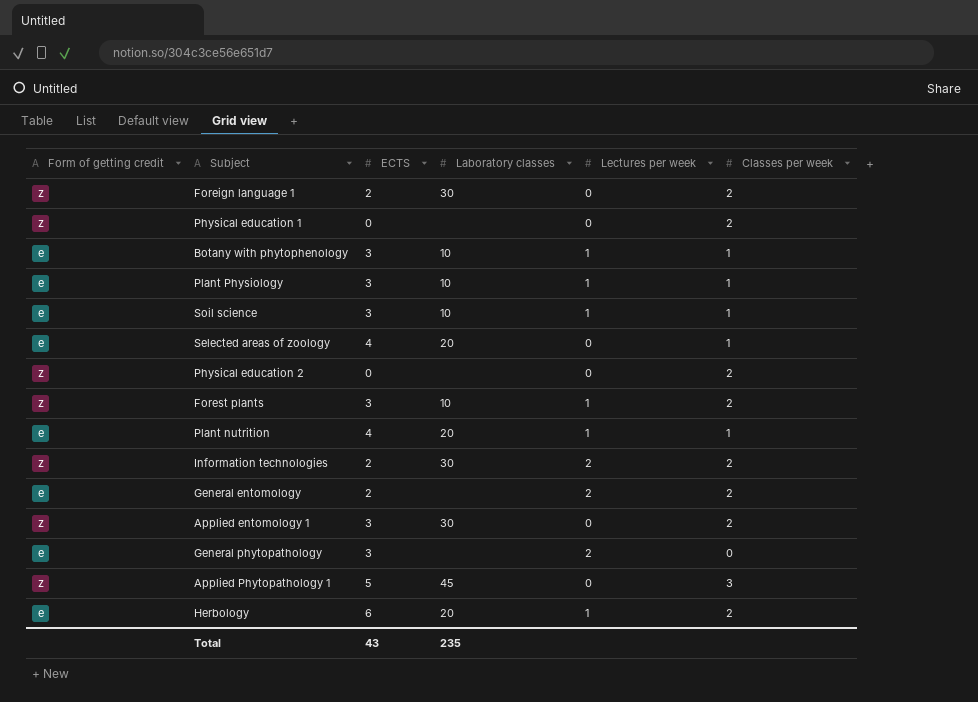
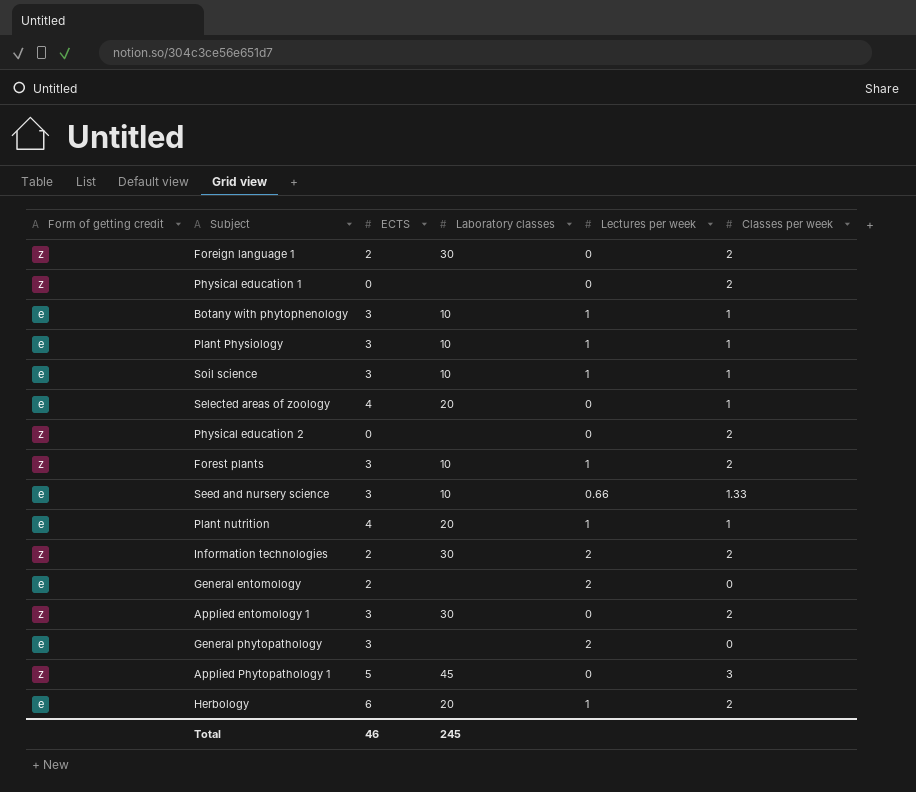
row Seed and nursery science: none -> e | 3 | 10 | 0.66 | 1.33
General entomology | Classes per week: 2 -> 0
Total | ECTS: 43 -> 46
Total | Laboratory classes: 235 -> 245

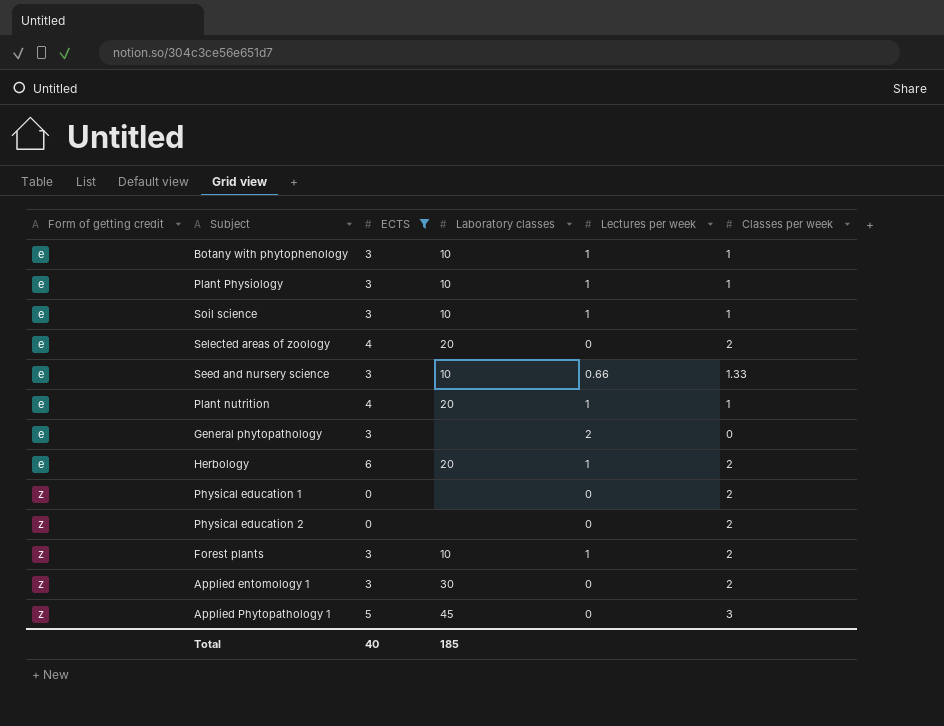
filter: none -> ECTS != 2
row order: none -> Form of getting credit ascending
Selected areas of zoology | Classes per week: 1 -> 2
Total | ECTS: 46 -> 40
Total | Laboratory classes: 245 -> 185

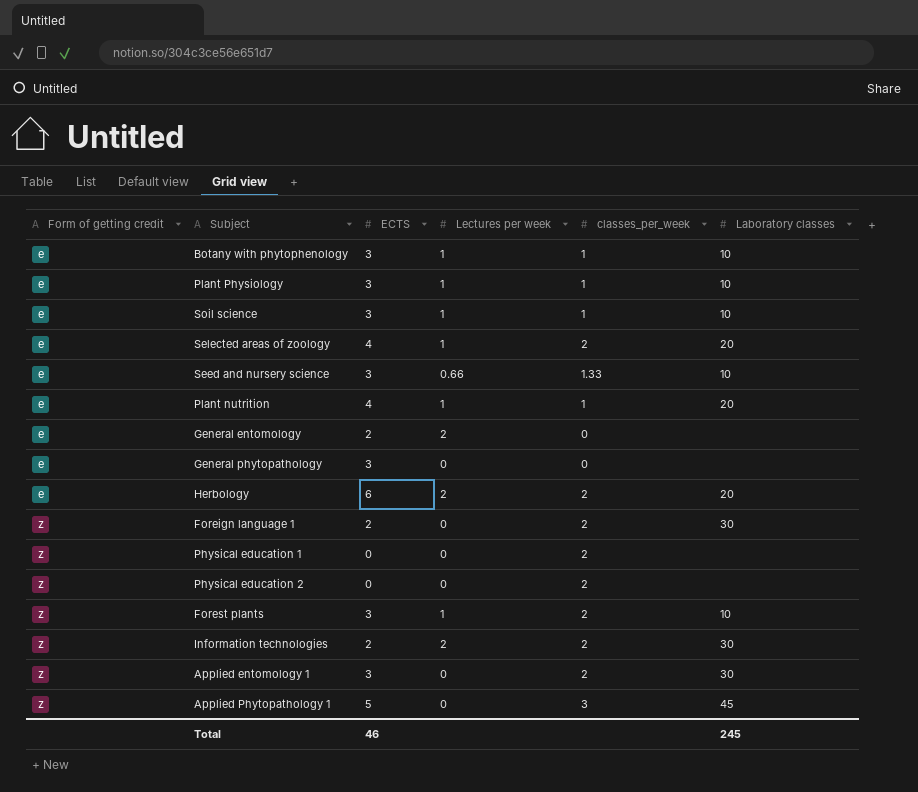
filter: ECTS != 2 -> none
column name: Classes per week -> classes_per_week
column Laboratory classes | position: 4 -> 6
Selected areas of zoology | Lectures per week: 0 -> 1
General phytopathology | Lectures per week: 2 -> 0
Herbology | Lectures per week: 1 -> 2
Total | ECTS: 40 -> 46
Total | Laboratory classes: 185 -> 245

